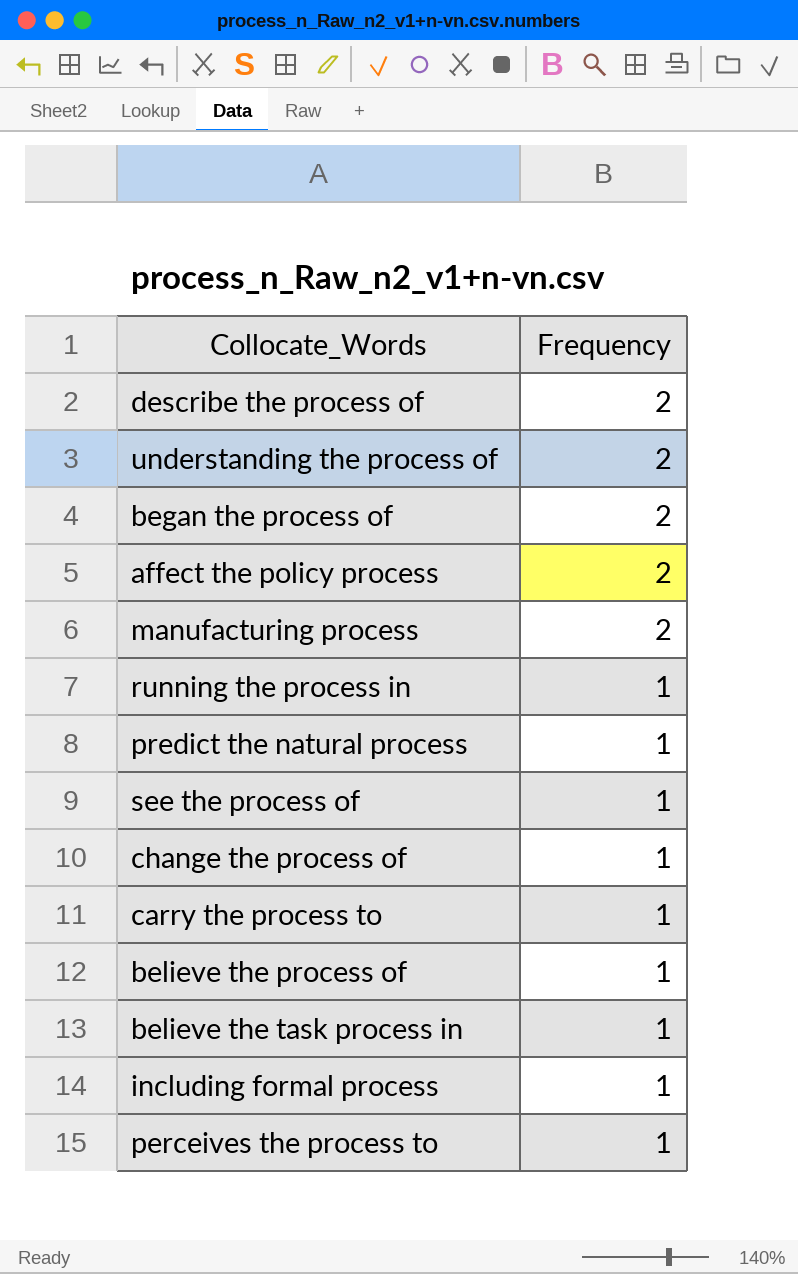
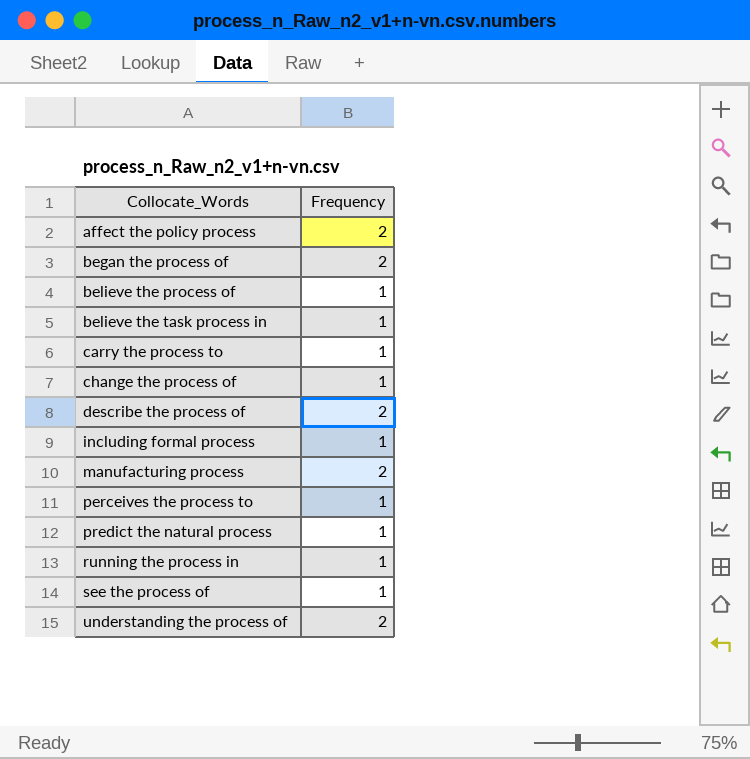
row order: Frequency descending -> Collocate_Words ascending

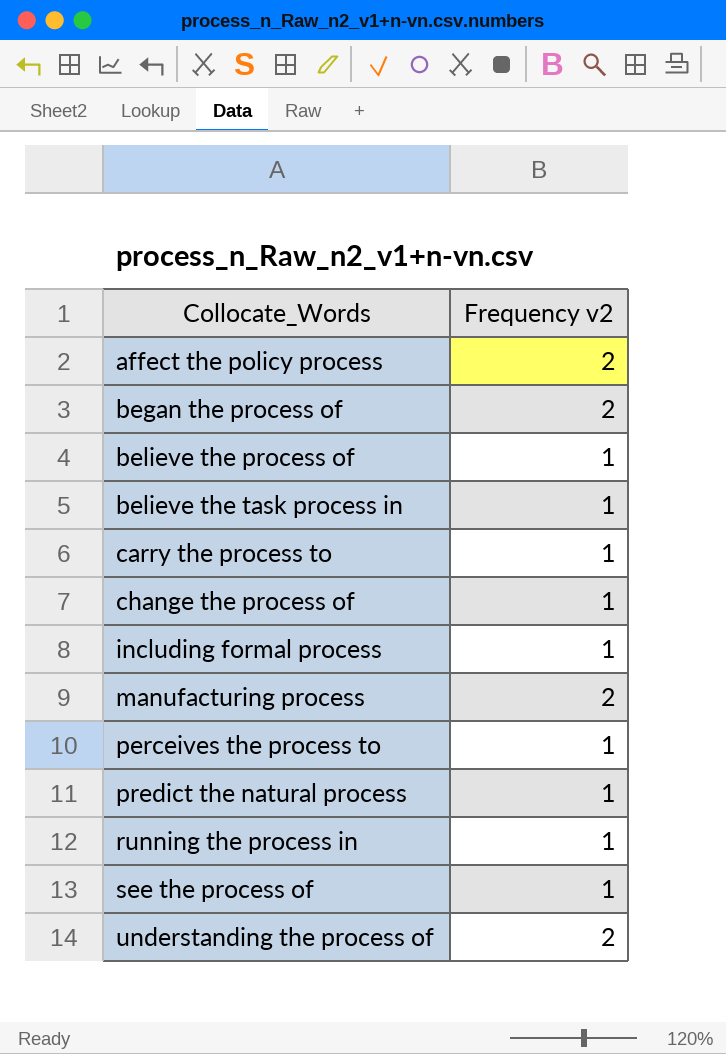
column name: Frequency -> Frequency v2
row describe the process of: 2 -> none

